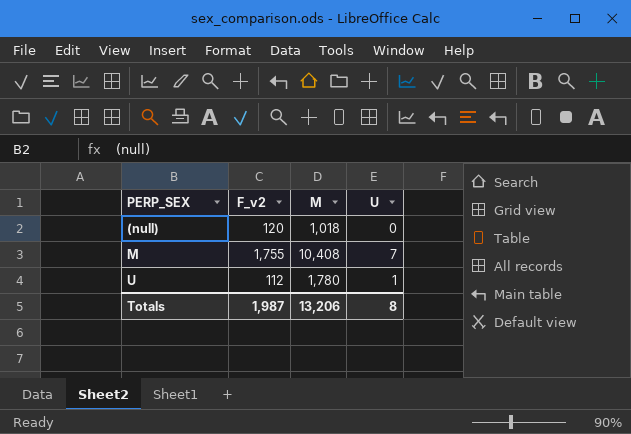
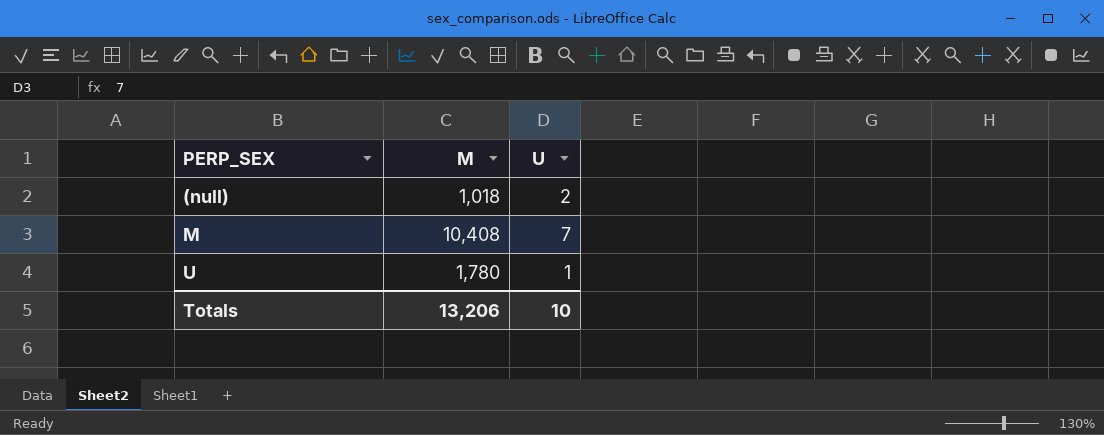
column F_v2 | position: 2 -> none
(null) | U: 0 -> 2
Totals | U: 8 -> 10

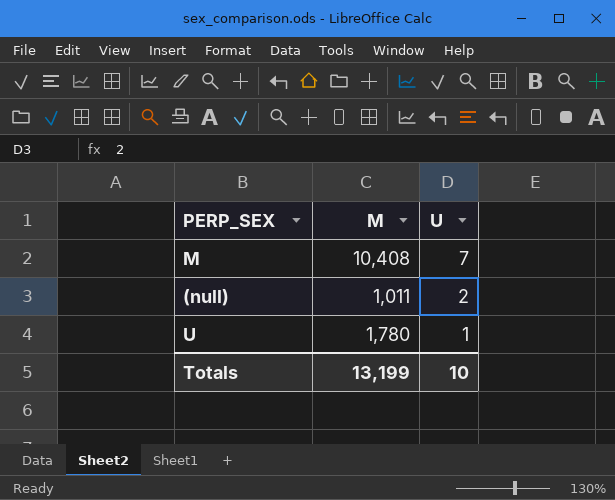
row order: PERP_SEX ascending -> U descending
(null) | M: 1,018 -> 1,011
Totals | M: 13,206 -> 13,199

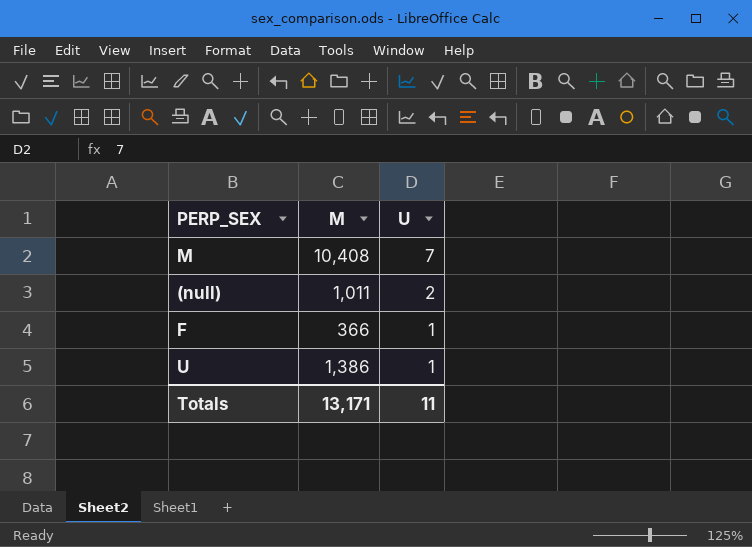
row F: none -> 366 | 1
U | M: 1,780 -> 1,386
Totals | M: 13,199 -> 13,171
Totals | U: 10 -> 11

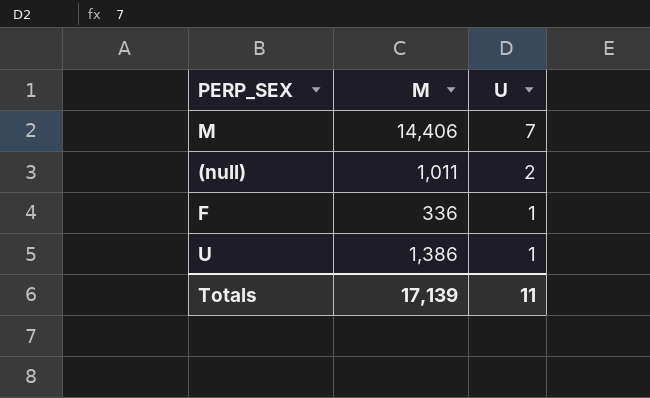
M | M: 10,408 -> 14,406
F | M: 366 -> 336
Totals | M: 13,171 -> 17,139

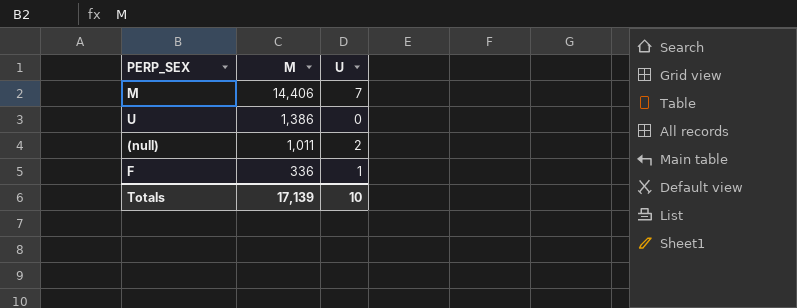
row order: U descending -> M descending
U | U: 1 -> 0
Totals | U: 11 -> 10

